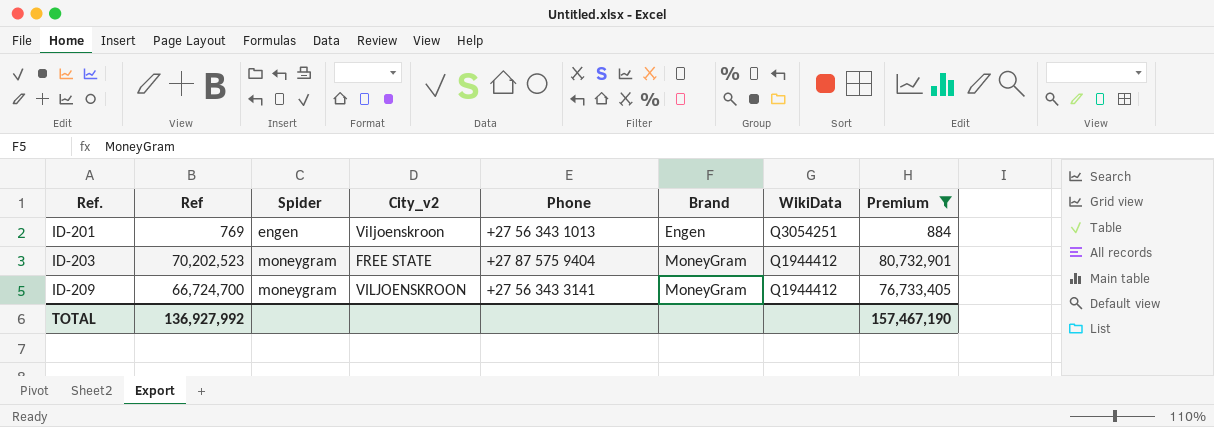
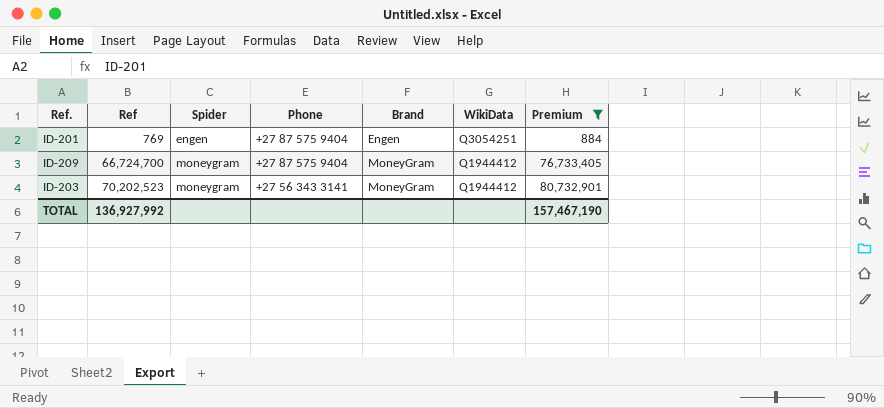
row order: Ref. ascending -> Ref ascending
column City_v2 | position: 4 -> none
ID-201 | Phone: +27 56 343 1013 -> +27 87 575 9404
ID-209 | Phone: +27 56 343 3141 -> +27 87 575 9404
ID-203 | Phone: +27 87 575 9404 -> +27 56 343 3141

